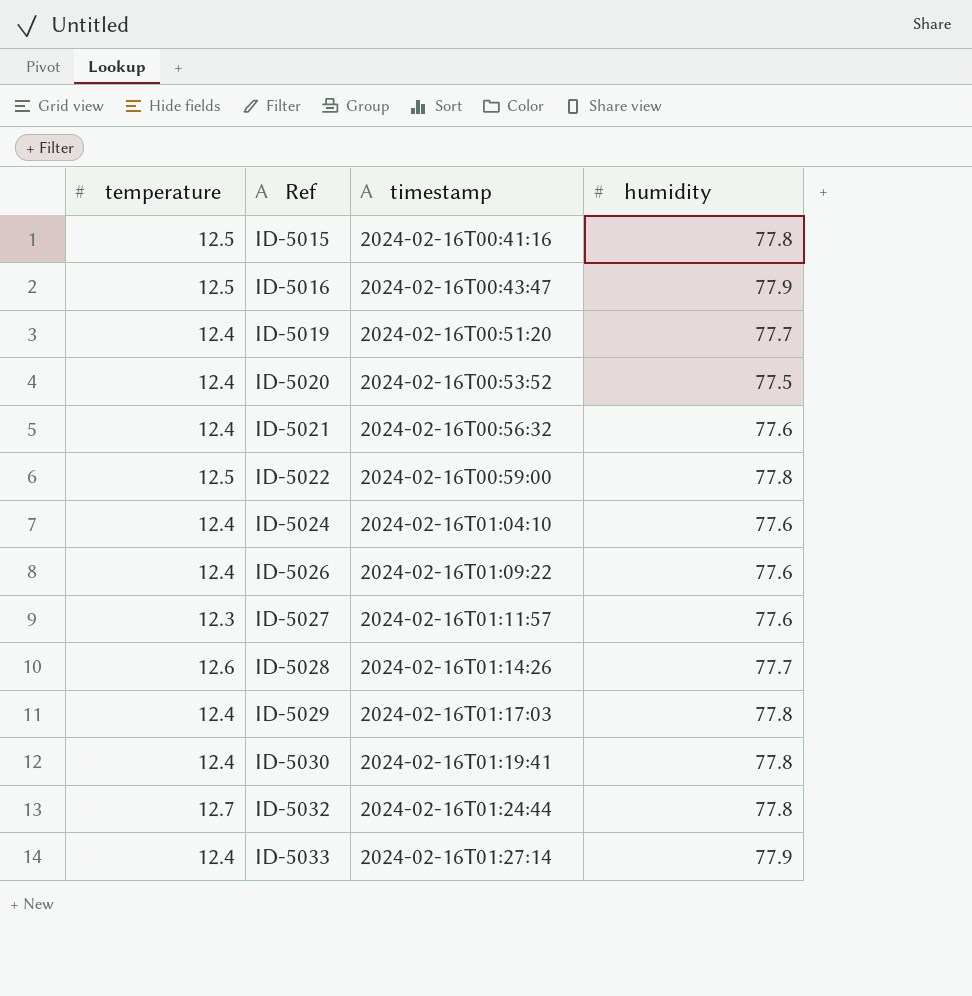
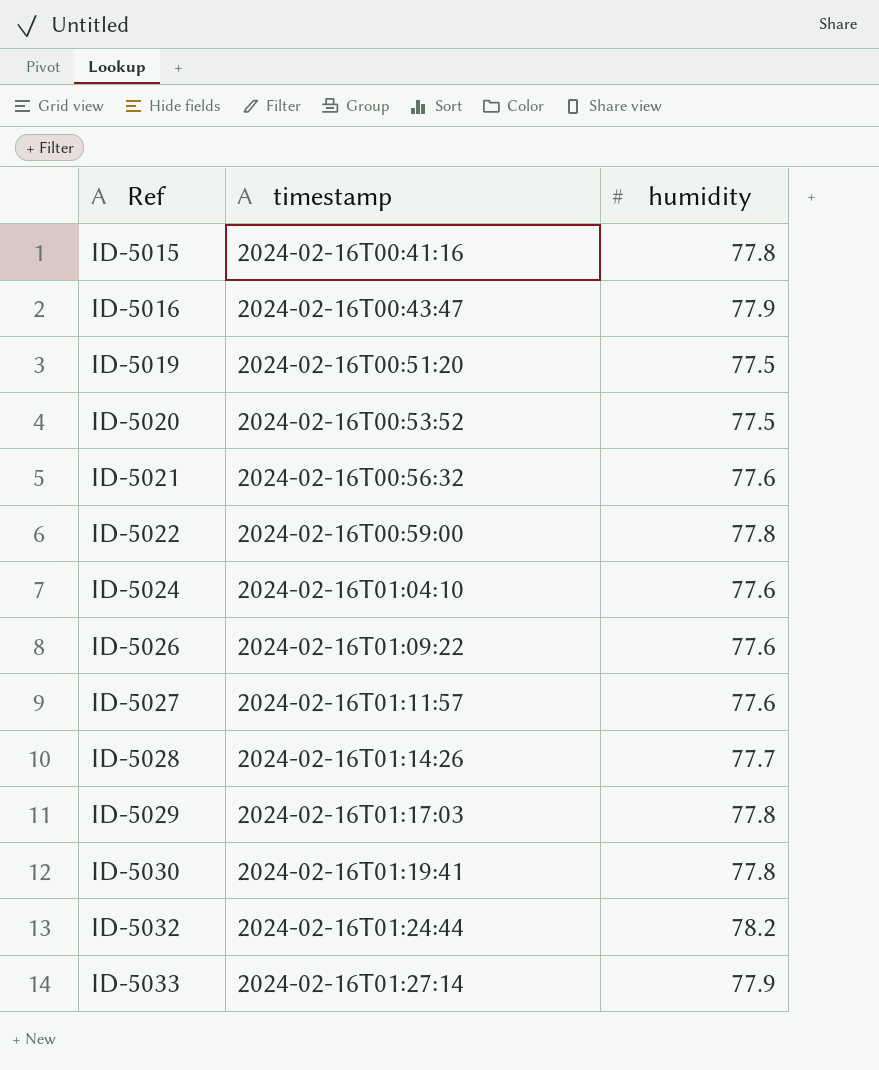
column temperature | position: 1 -> none
ID-5019 | humidity: 77.7 -> 77.5
ID-5032 | humidity: 77.8 -> 78.2

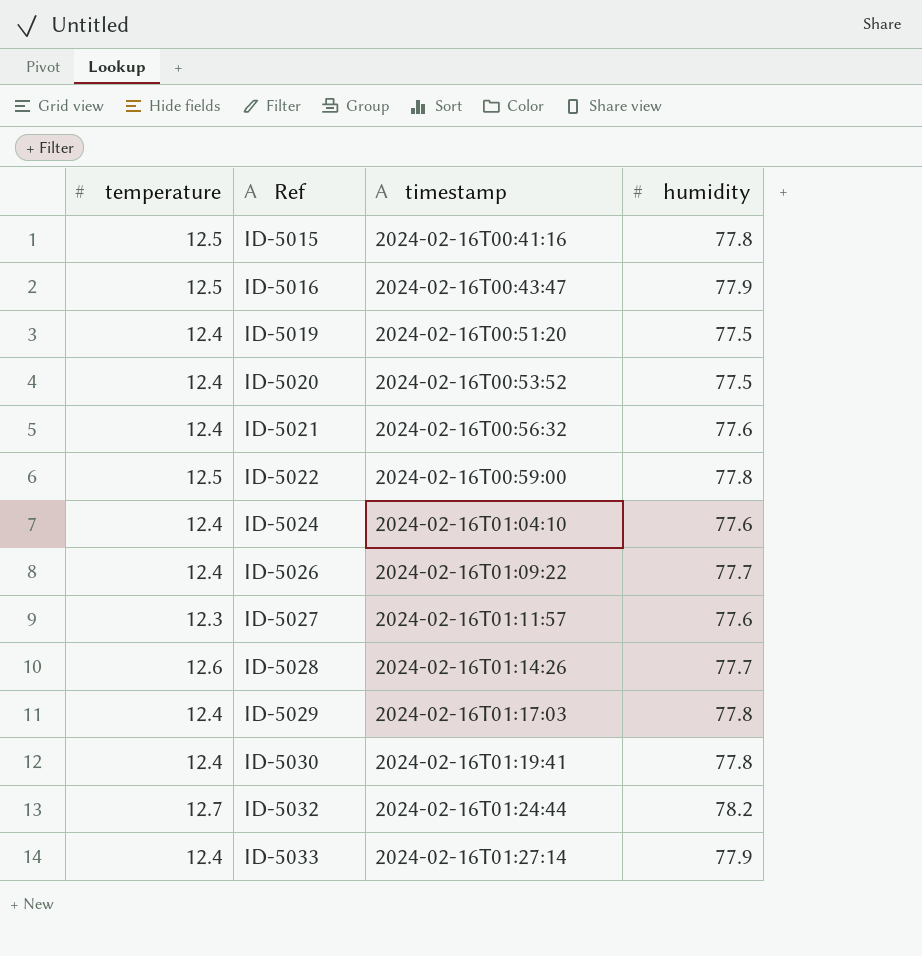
column temperature | position: none -> 1
ID-5026 | humidity: 77.6 -> 77.7

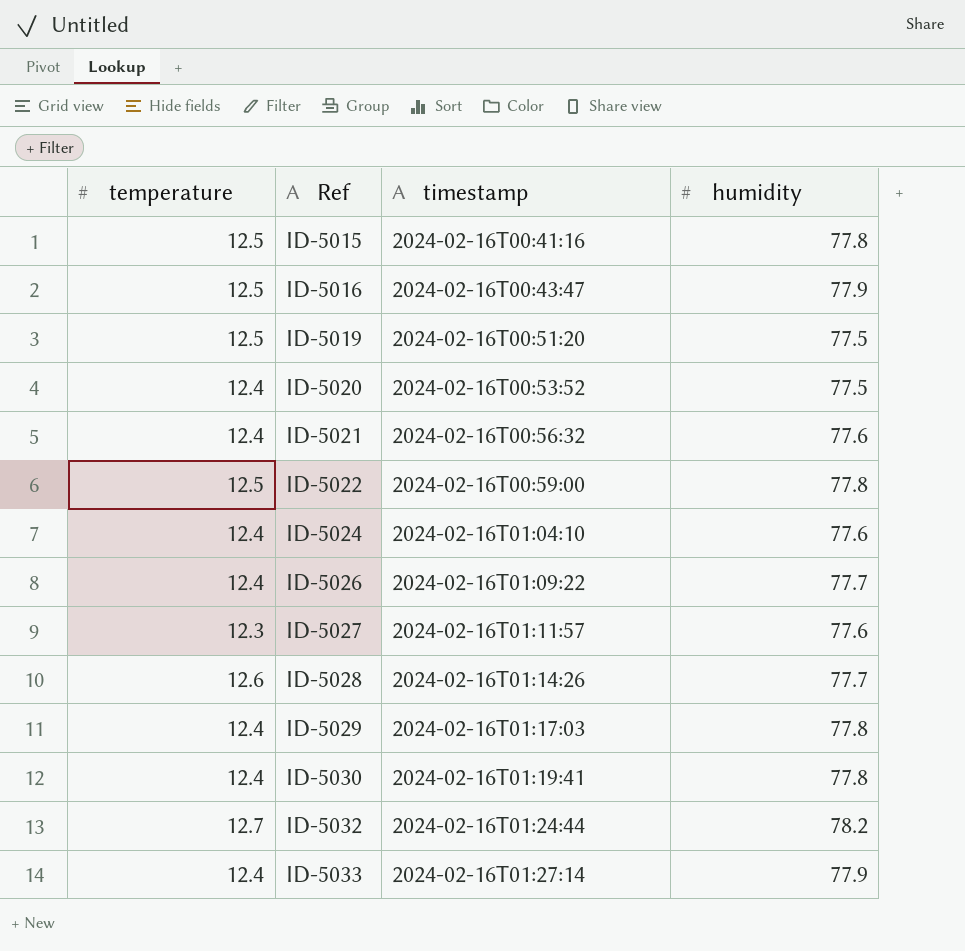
ID-5019 | temperature: 12.4 -> 12.5

